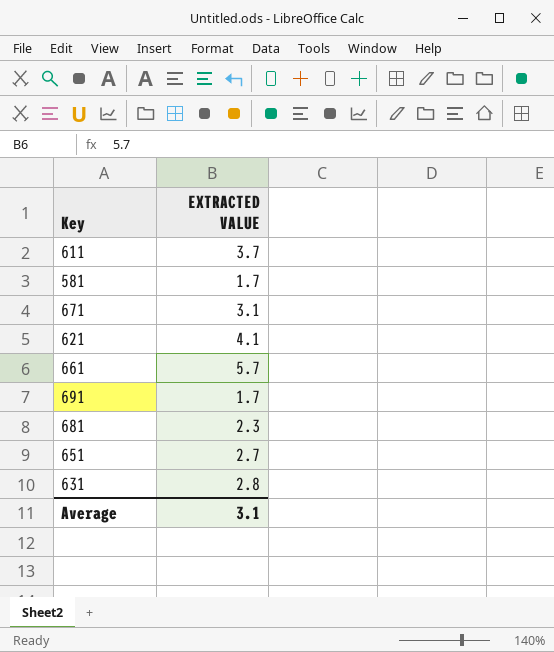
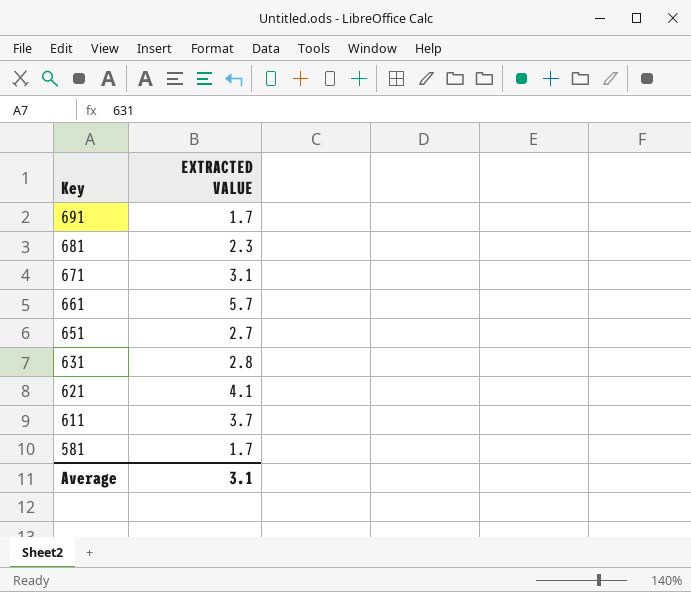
row order: none -> Key descending

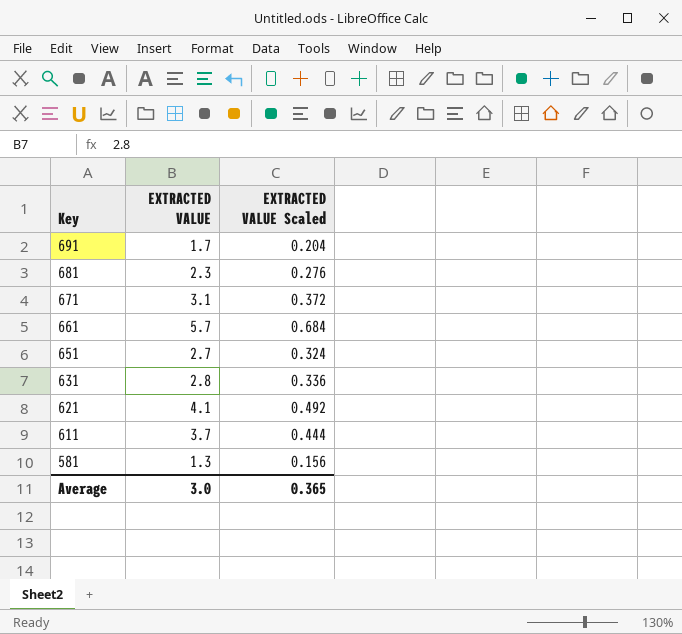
column EXTRACTED VALUE Scaled | formula: none -> [EXTRACTED VALUE] * 0.12
581 | EXTRACTED VALUE: 1.7 -> 1.3
Average | EXTRACTED VALUE: 3.1 -> 3.0

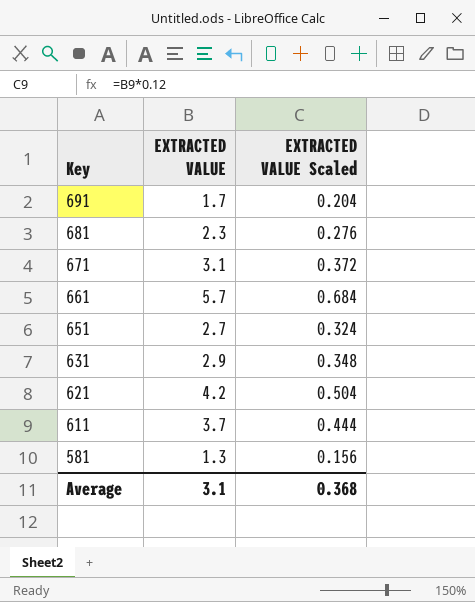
631 | EXTRACTED VALUE: 2.8 -> 2.9
631 | EXTRACTED VALUE Scaled: 0.336 -> 0.348
621 | EXTRACTED VALUE: 4.1 -> 4.2
621 | EXTRACTED VALUE Scaled: 0.492 -> 0.504
Average | EXTRACTED VALUE: 3.0 -> 3.1
Average | EXTRACTED VALUE Scaled: 0.365 -> 0.368

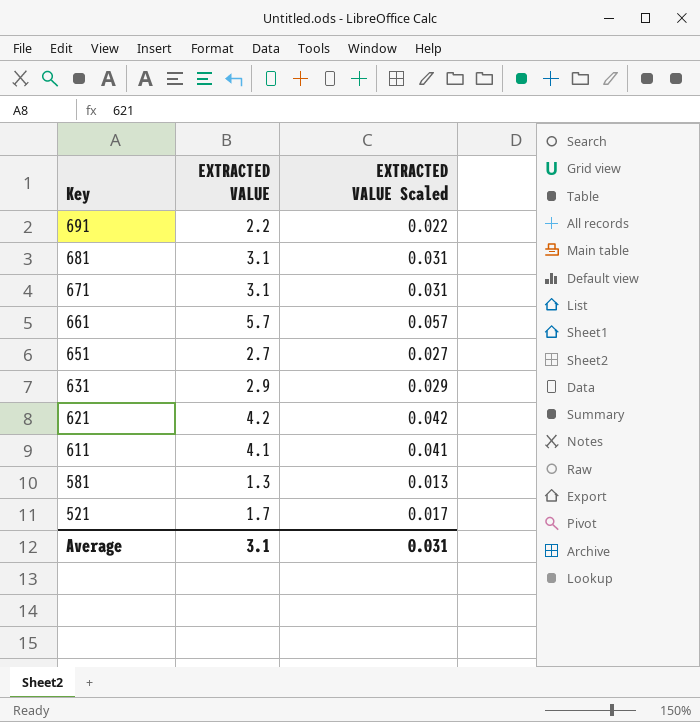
column EXTRACTED VALUE Scaled | formula: [EXTRACTED VALUE] * 0.12 -> [EXTRACTED VALUE] * 0.01
691 | EXTRACTED VALUE: 1.7 -> 2.2
681 | EXTRACTED VALUE: 2.3 -> 3.1
611 | EXTRACTED VALUE: 3.7 -> 4.1
row 521: none -> 1.7 | 0.017
Average | EXTRACTED VALUE Scaled: 0.368 -> 0.031

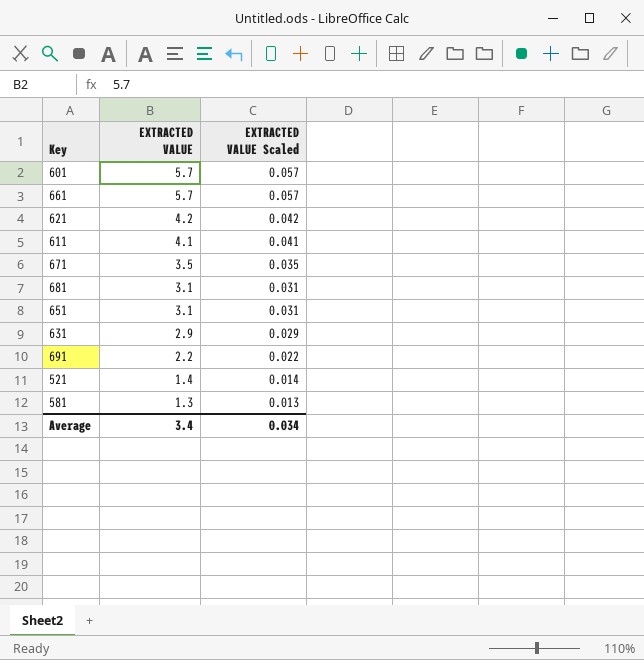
row order: Key descending -> EXTRACTED VALUE descending
row 601: none -> 5.7 | 0.057
671 | EXTRACTED VALUE: 3.1 -> 3.5
671 | EXTRACTED VALUE Scaled: 0.031 -> 0.035
651 | EXTRACTED VALUE: 2.7 -> 3.1
651 | EXTRACTED VALUE Scaled: 0.027 -> 0.031
521 | EXTRACTED VALUE: 1.7 -> 1.4
521 | EXTRACTED VALUE Scaled: 0.017 -> 0.014
Average | EXTRACTED VALUE: 3.1 -> 3.4
Average | EXTRACTED VALUE Scaled: 0.031 -> 0.034

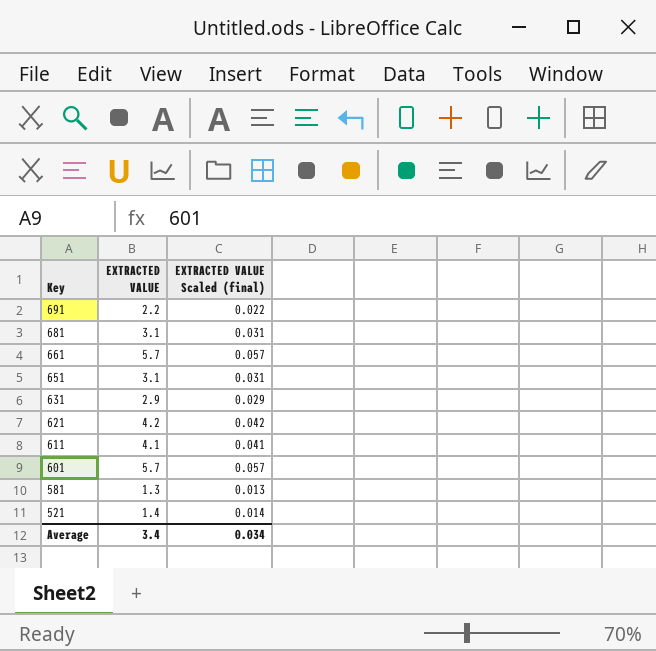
row order: EXTRACTED VALUE descending -> Key descending
column name: EXTRACTED VALUE Scaled -> EXTRACTED VALUE Scaled (final)
row 671: 3.5 | 0.035 -> none

